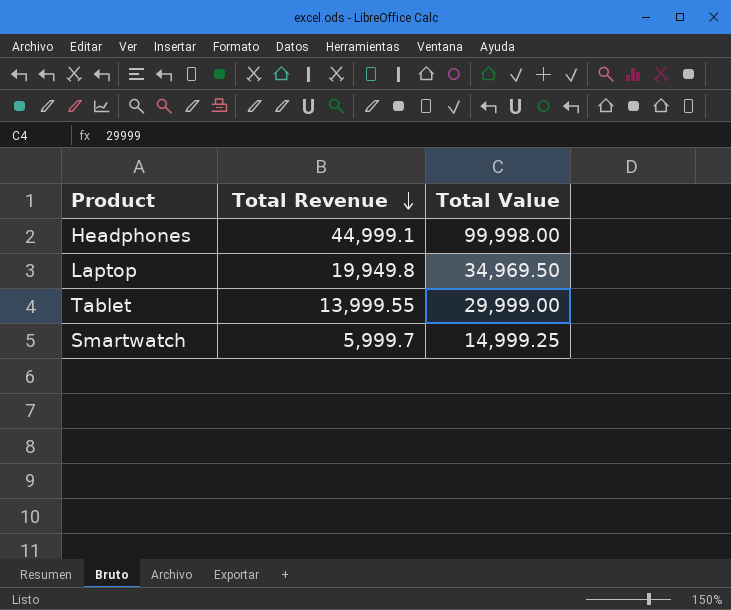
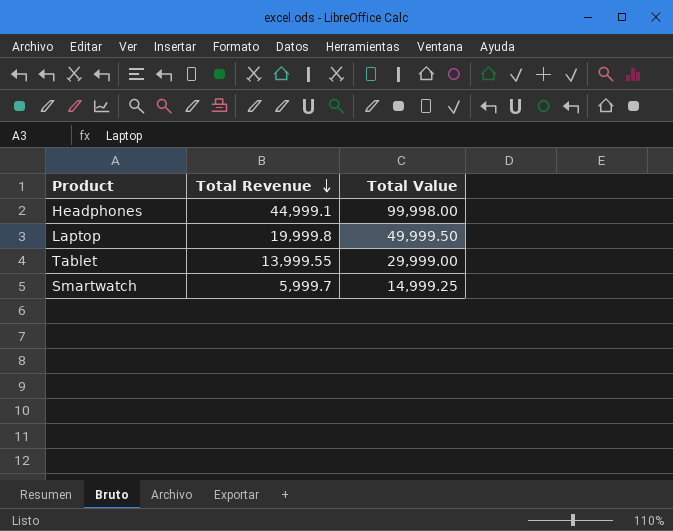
Laptop | Total Revenue: 19,949.8 -> 19,999.8
Laptop | Total Value: 34,969.50 -> 49,999.50

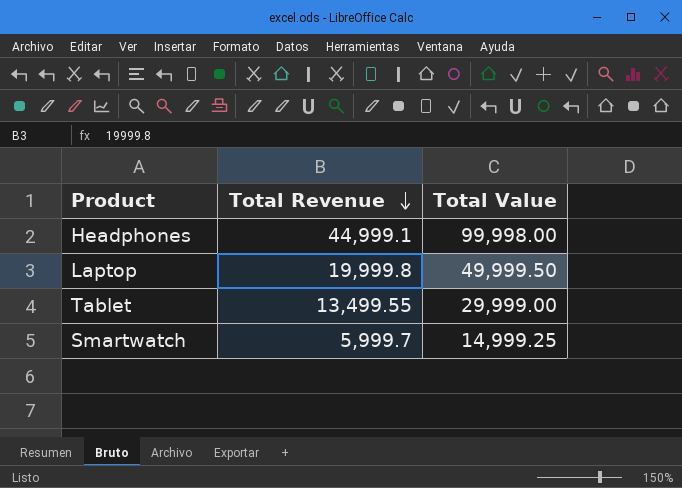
Tablet | Total Revenue: 13,999.55 -> 13,499.55

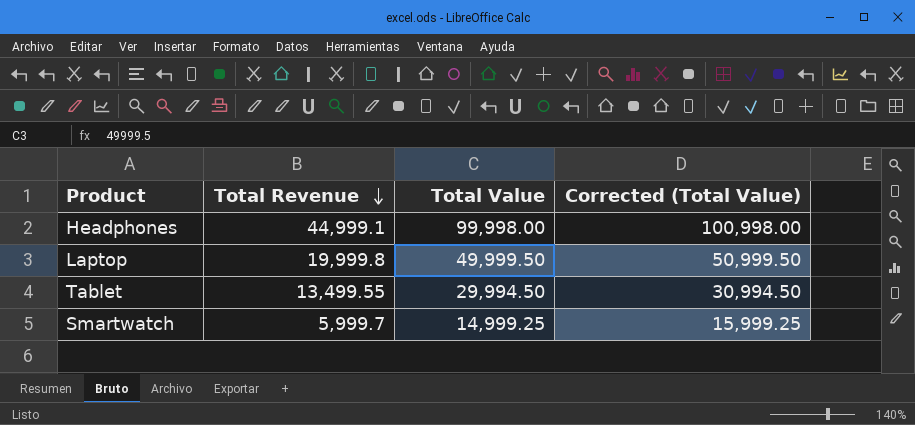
column Corrected (Total Value) | formula: none -> [Total Value] + 1000
Tablet | Total Value: 29,999.00 -> 29,994.50

